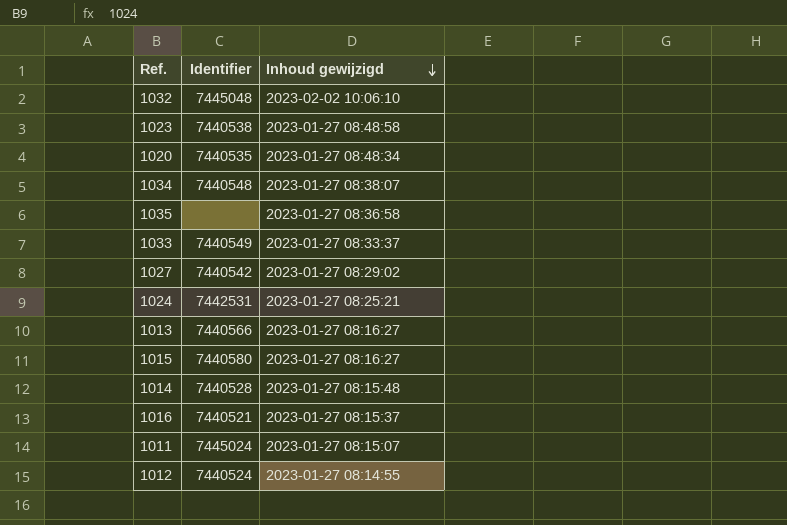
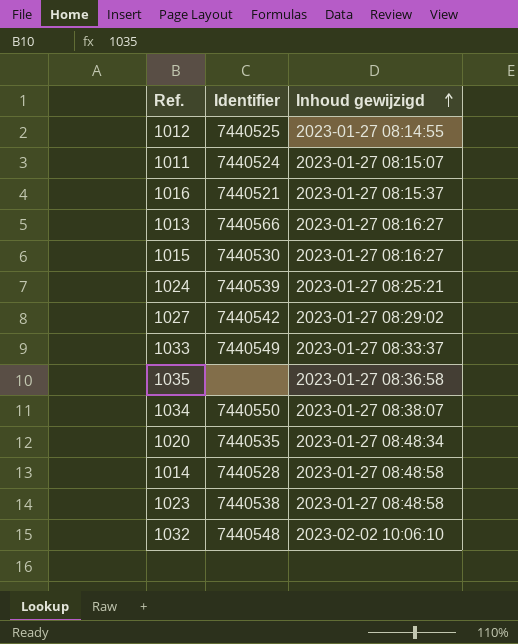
row order: Inhoud gewijzigd descending -> Inhoud gewijzigd ascending
1012 | Identifier: 7440524 -> 7440525
1011 | Identifier: 7445024 -> 7440524
1015 | Identifier: 7440580 -> 7440530
1024 | Identifier: 7442531 -> 7440539
1034 | Identifier: 7440548 -> 7440550
1014 | Inhoud gewijzigd: 2023-01-27 08:15:48 -> 2023-01-27 08:48:58
1032 | Identifier: 7445048 -> 7440548

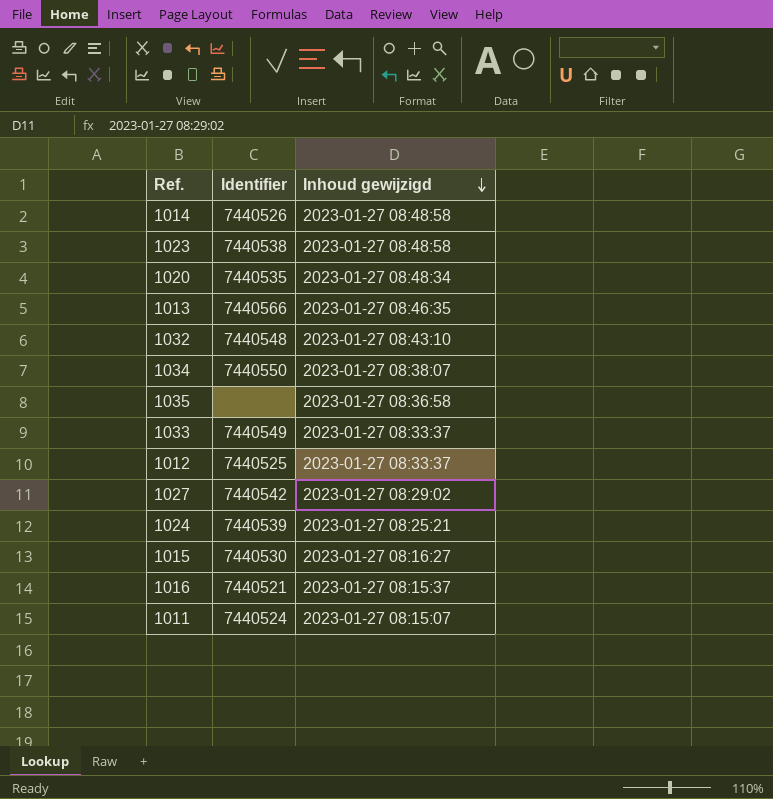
row order: Inhoud gewijzigd ascending -> Inhoud gewijzigd descending
1014 | Identifier: 7440528 -> 7440526
1013 | Inhoud gewijzigd: 2023-01-27 08:16:27 -> 2023-01-27 08:46:35
1032 | Inhoud gewijzigd: 2023-02-02 10:06:10 -> 2023-01-27 08:43:10
1012 | Inhoud gewijzigd: 2023-01-27 08:14:55 -> 2023-01-27 08:33:37

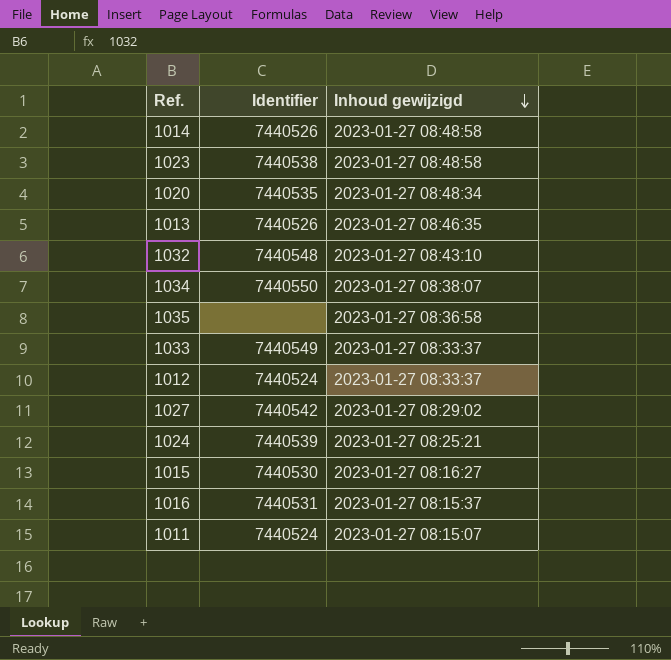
1013 | Identifier: 7440566 -> 7440526
1012 | Identifier: 7440525 -> 7440524
1016 | Identifier: 7440521 -> 7440531

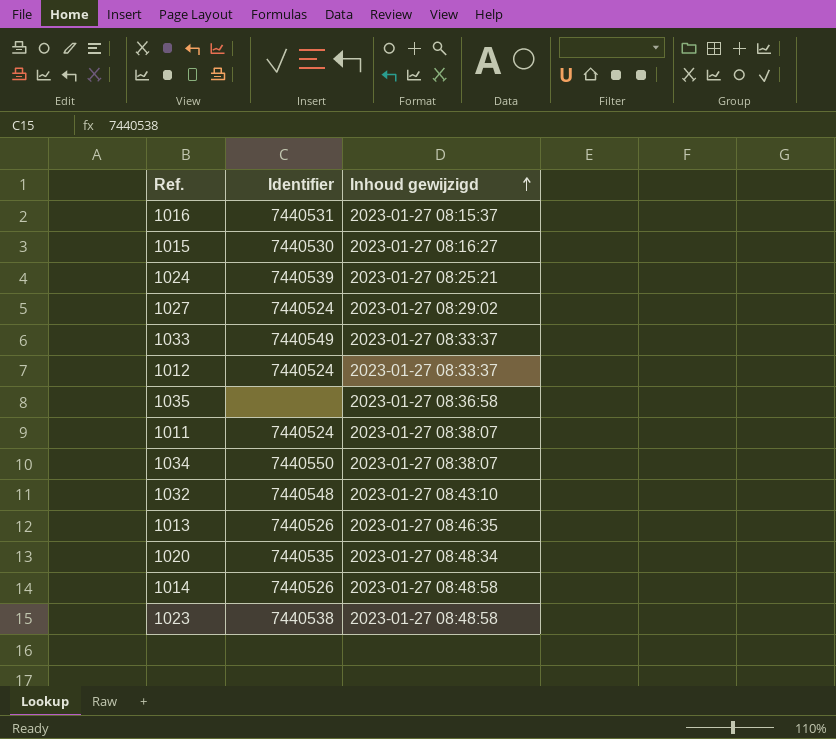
row order: Inhoud gewijzigd descending -> Inhoud gewijzigd ascending
1027 | Identifier: 7440542 -> 7440524
1011 | Inhoud gewijzigd: 2023-01-27 08:15:07 -> 2023-01-27 08:38:07

